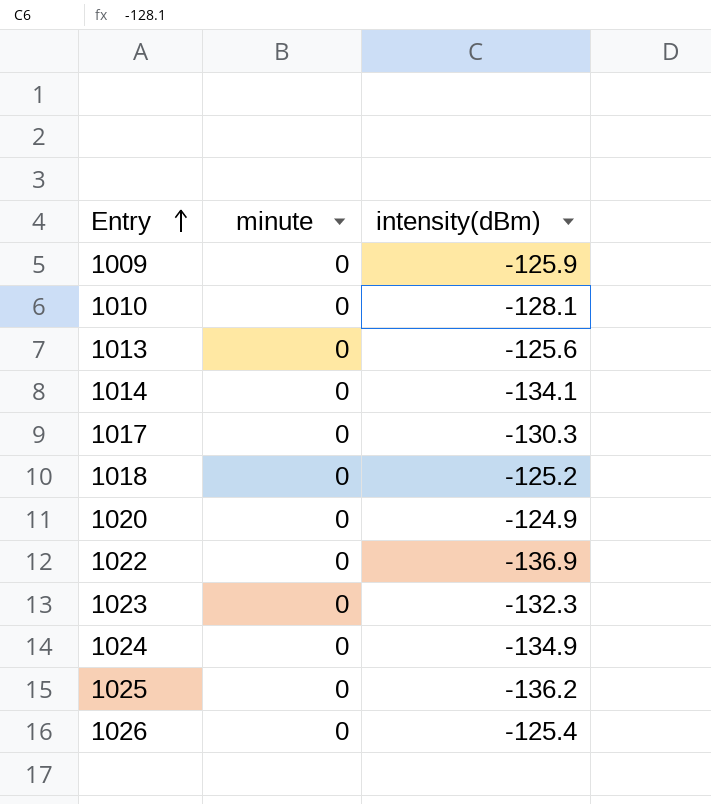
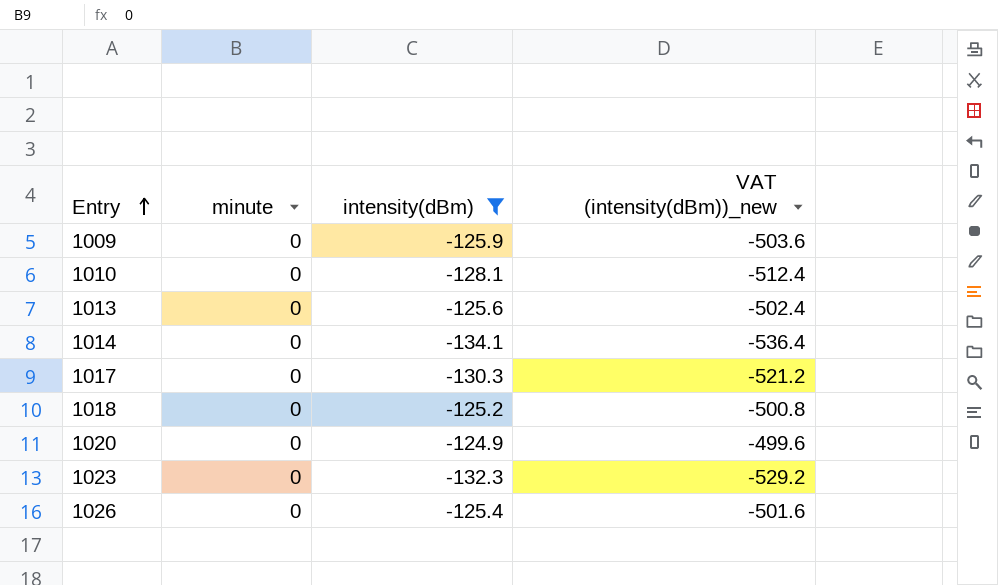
filter: none -> intensity(dBm) >= -134.1
column VAT (intensity(dBm))_new | formula: none -> [intensity(dBm)] * 4

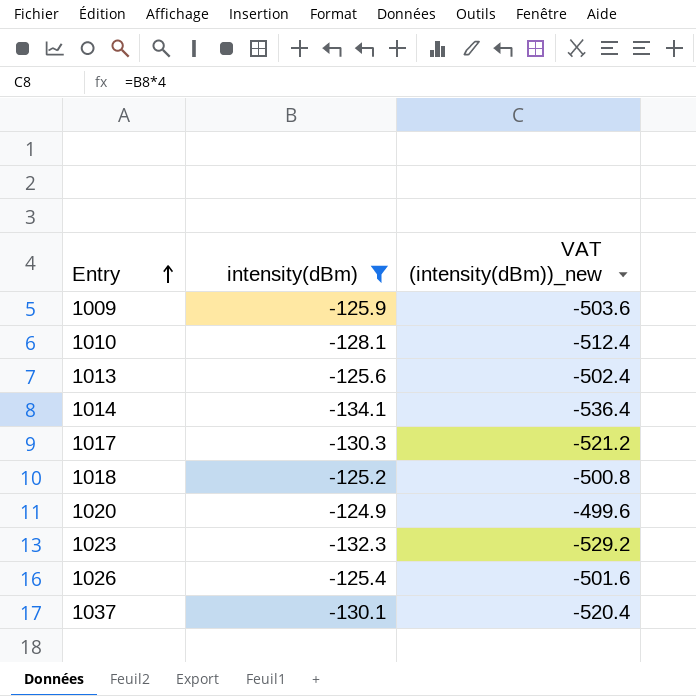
column minute | position: 2 -> none
row 1037: none -> -130.1 | -520.4

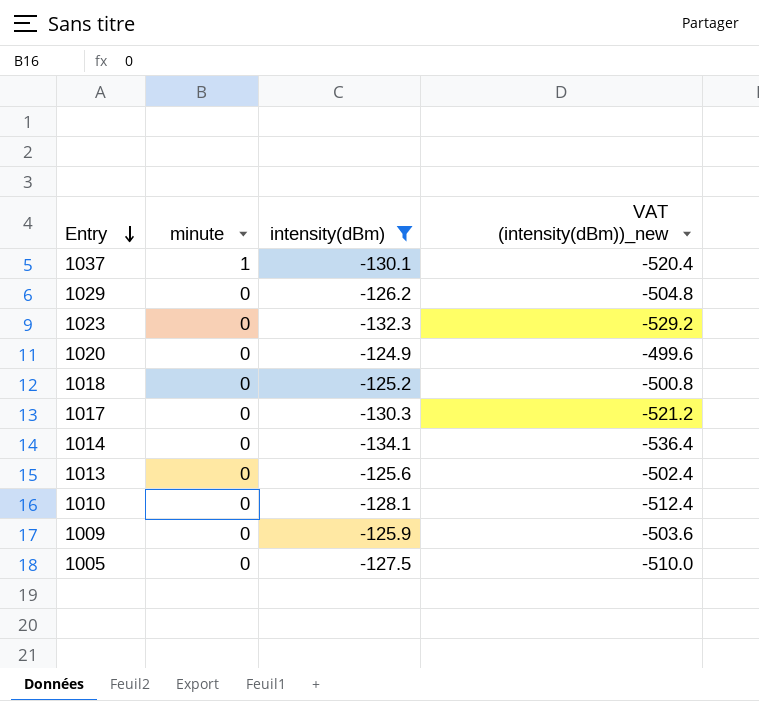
row order: Entry ascending -> Entry descending
column minute | position: none -> 2
row 1026: -125.4 | -501.6 -> none
row 1029: none -> 0 | -126.2 | -504.8
row 1005: none -> 0 | -127.5 | -510.0

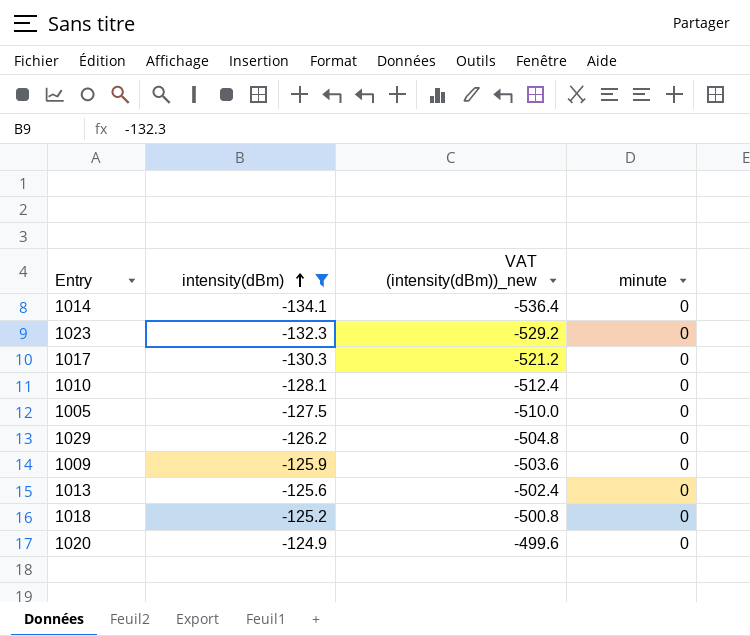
row order: Entry descending -> intensity(dBm) ascending
column minute | position: 2 -> 4
row 1037: 1 | -130.1 | -520.4 -> none

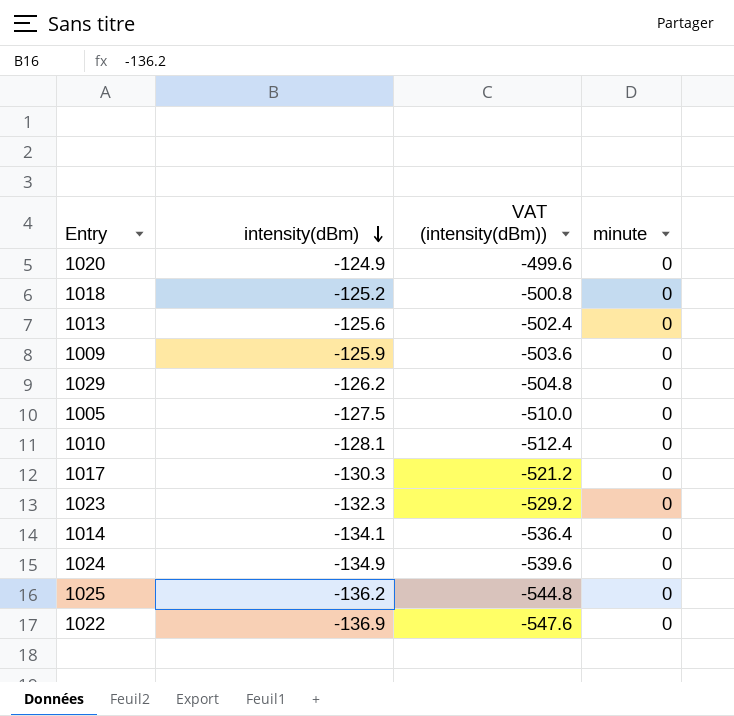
filter: intensity(dBm) >= -134.1 -> none
row order: intensity(dBm) ascending -> intensity(dBm) descending
column name: VAT (intensity(dBm))_new -> VAT (intensity(dBm))

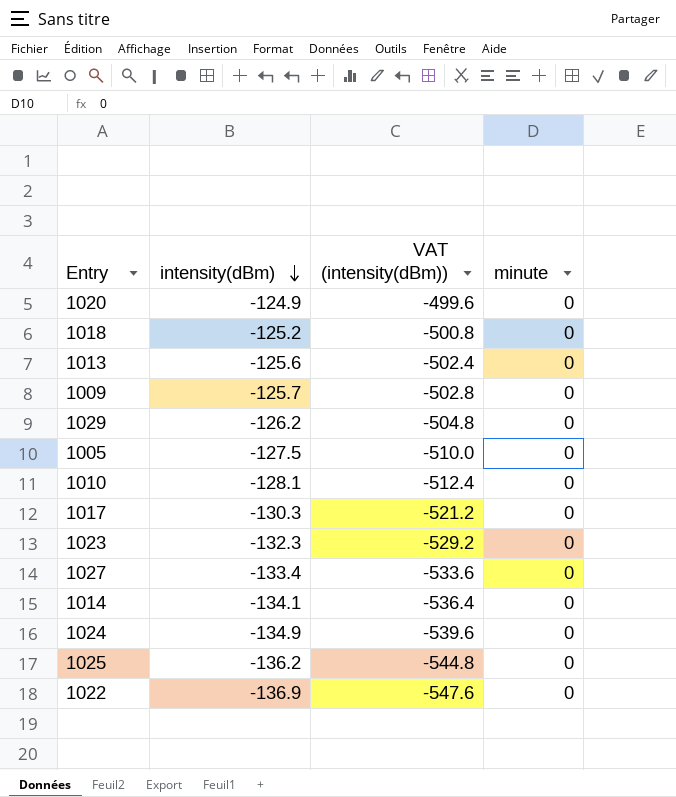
1009 | intensity(dBm): -125.9 -> -125.7
1009 | VAT (intensity(dBm)): -503.6 -> -502.8
row 1027: none -> -133.4 | -533.6 | 0

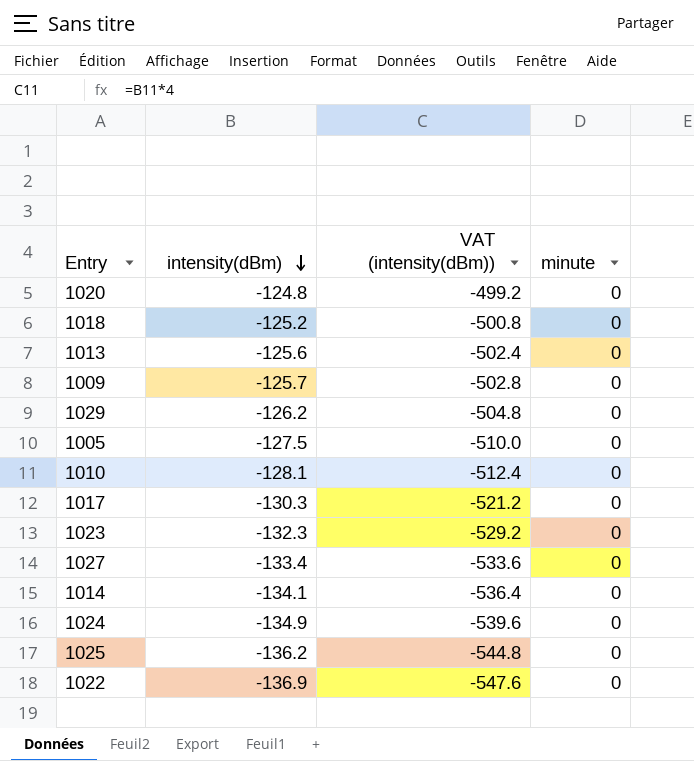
1020 | intensity(dBm): -124.9 -> -124.8
1020 | VAT (intensity(dBm)): -499.6 -> -499.2

